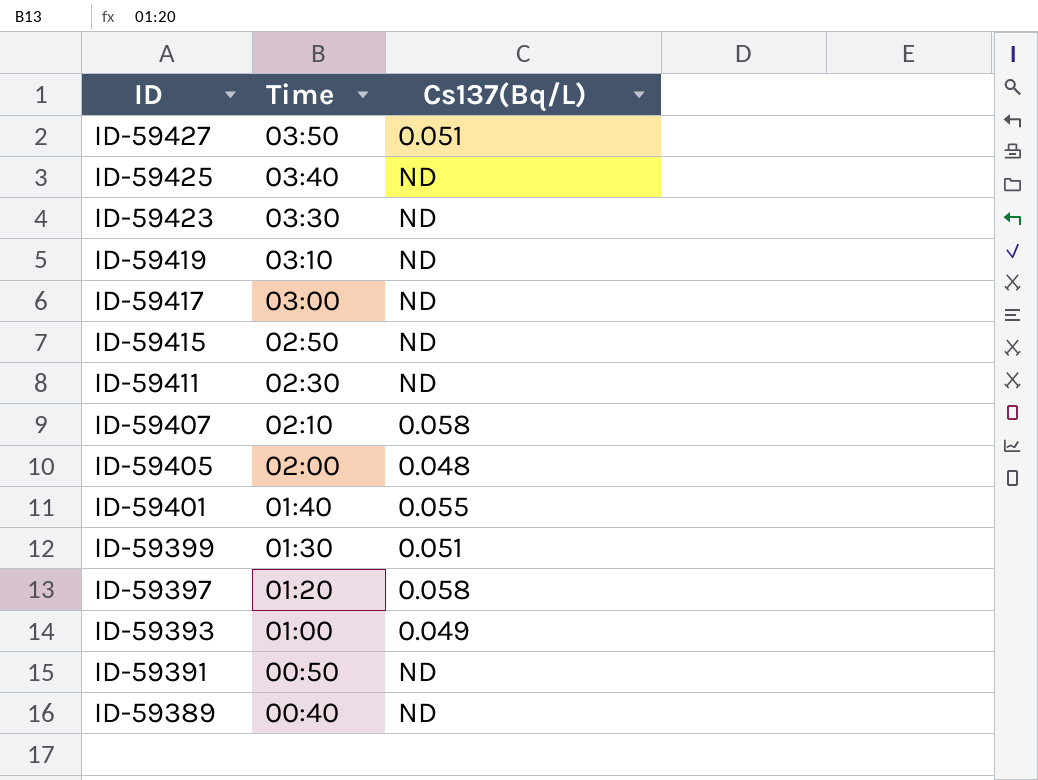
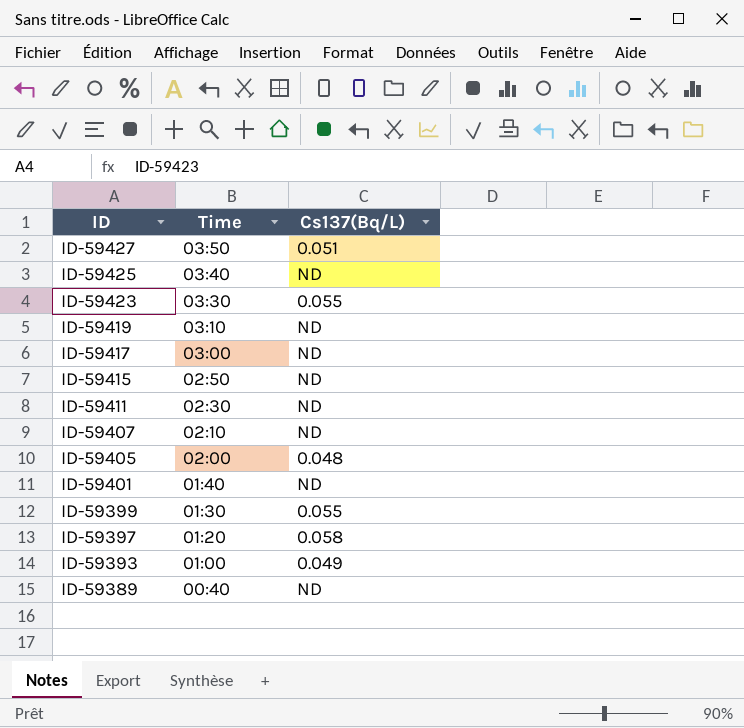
row ID-59391: 00:50 | ND -> none
ID-59423 | Cs137(Bq/L): ND -> 0.055
ID-59407 | Cs137(Bq/L): 0.058 -> ND
ID-59401 | Cs137(Bq/L): 0.055 -> ND
ID-59399 | Cs137(Bq/L): 0.051 -> 0.055

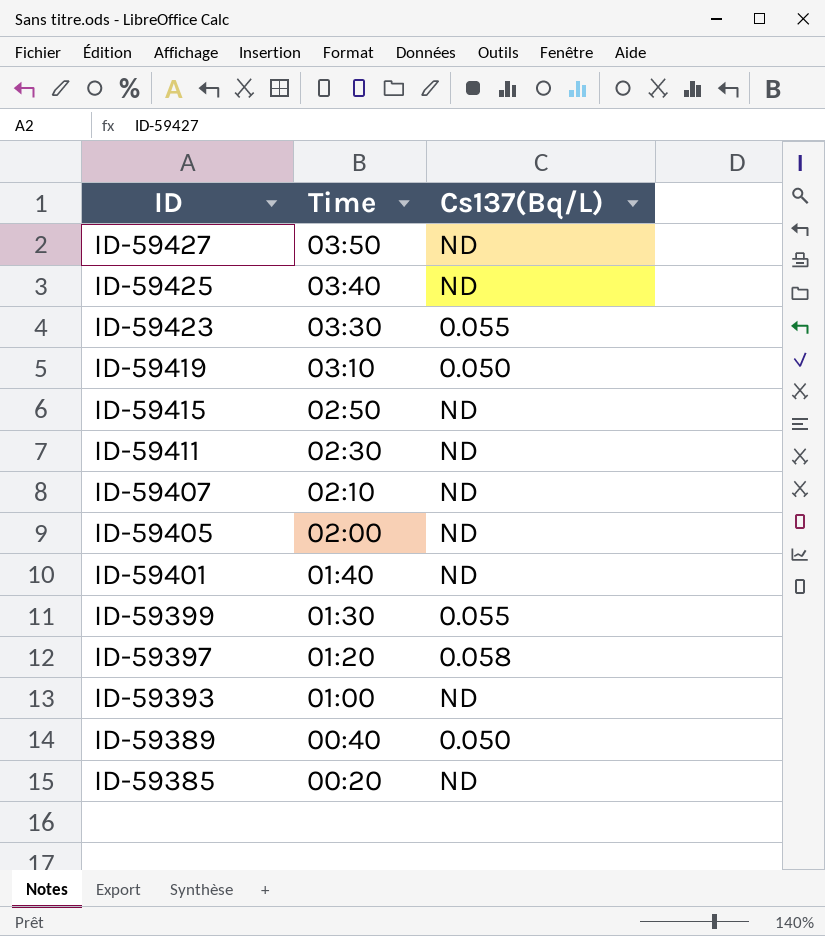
row ID-59417: 03:00 | ND -> none
ID-59427 | Cs137(Bq/L): 0.051 -> ND
ID-59419 | Cs137(Bq/L): ND -> 0.050
ID-59405 | Cs137(Bq/L): 0.048 -> ND
ID-59393 | Cs137(Bq/L): 0.049 -> ND
ID-59389 | Cs137(Bq/L): ND -> 0.050
row ID-59385: none -> 00:20 | ND

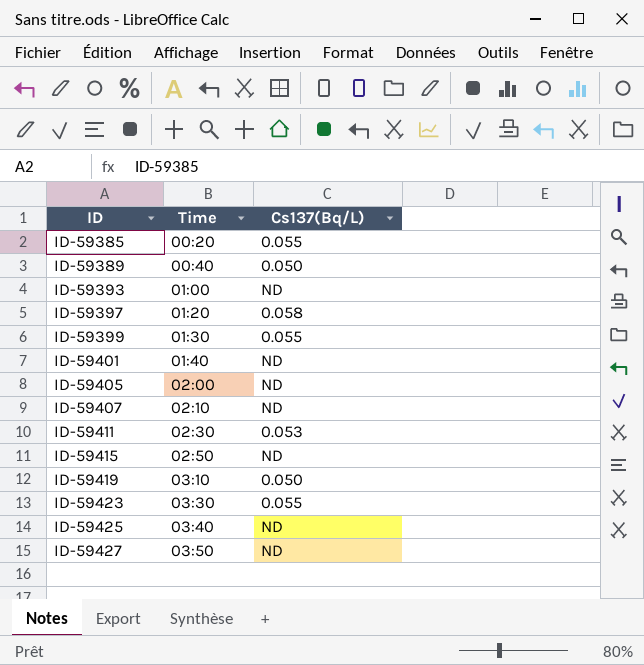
row order: ID descending -> ID ascending
ID-59385 | Cs137(Bq/L): ND -> 0.055
ID-59411 | Cs137(Bq/L): ND -> 0.053

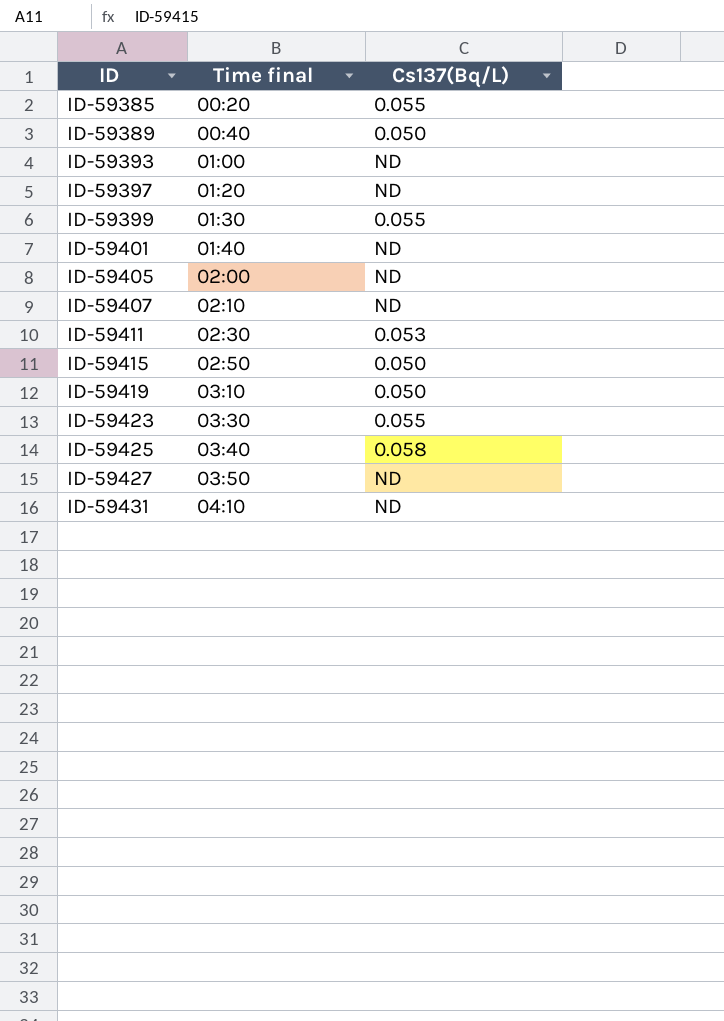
column name: Time -> Time final
ID-59397 | Cs137(Bq/L): 0.058 -> ND
ID-59415 | Cs137(Bq/L): ND -> 0.050
ID-59425 | Cs137(Bq/L): ND -> 0.058
row ID-59431: none -> 04:10 | ND

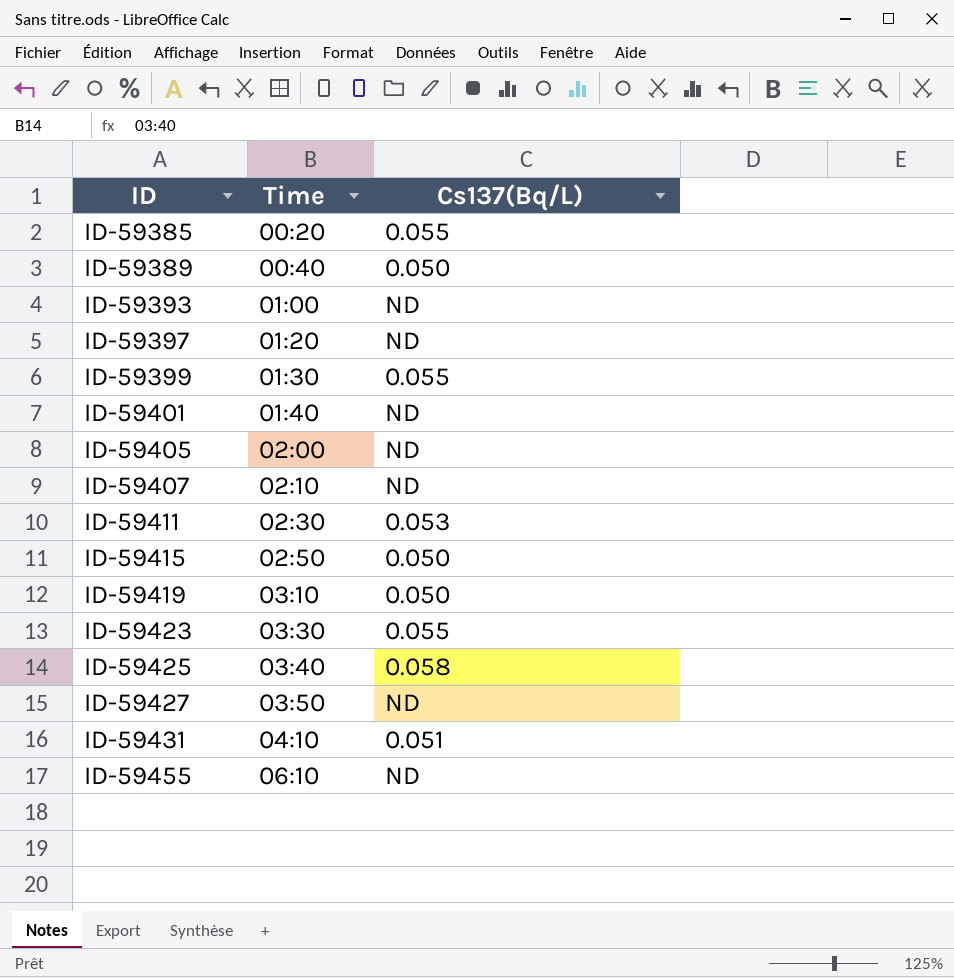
column name: Time final -> Time
ID-59431 | Cs137(Bq/L): ND -> 0.051
row ID-59455: none -> 06:10 | ND

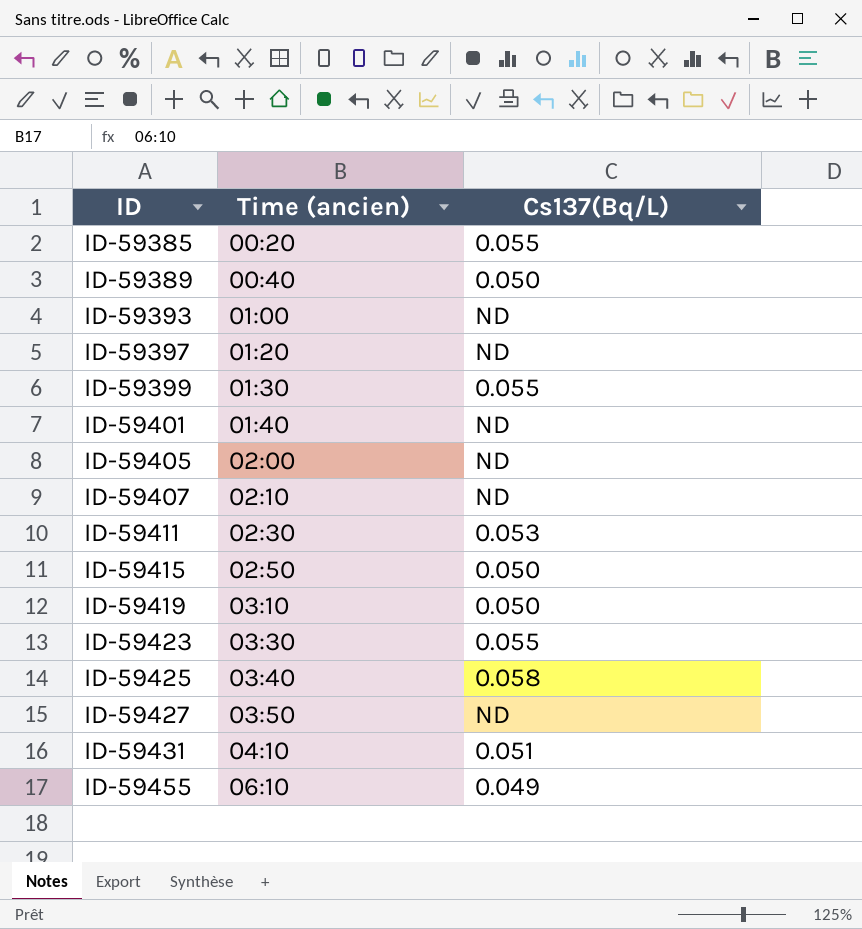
column name: Time -> Time (ancien)
ID-59455 | Cs137(Bq/L): ND -> 0.049

